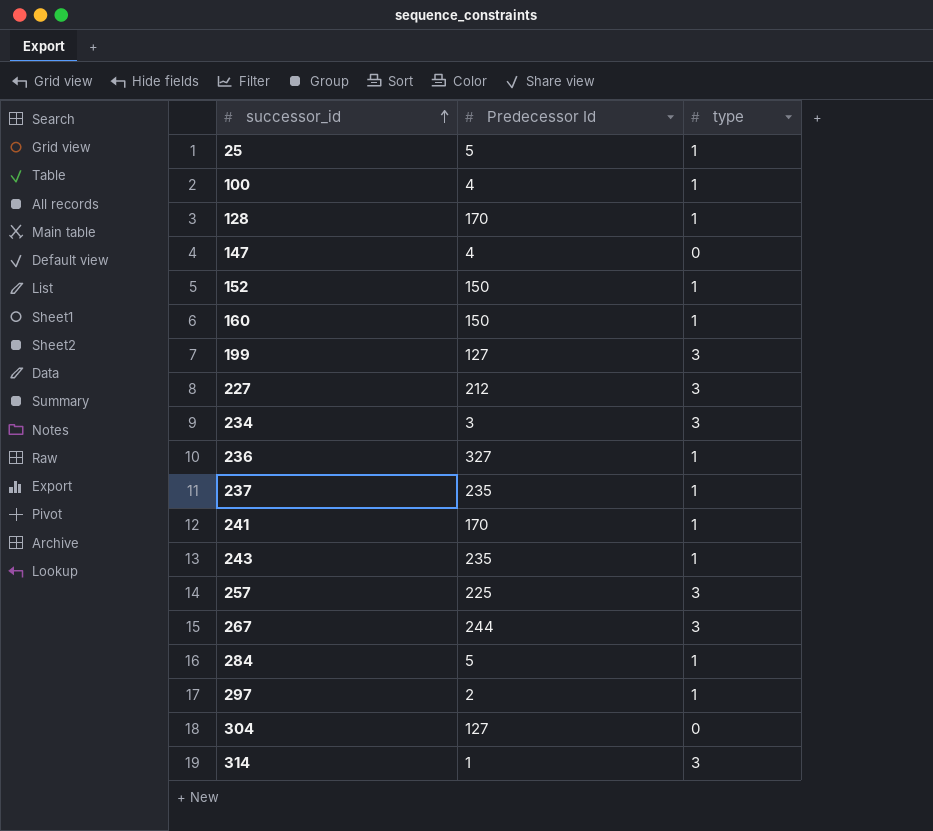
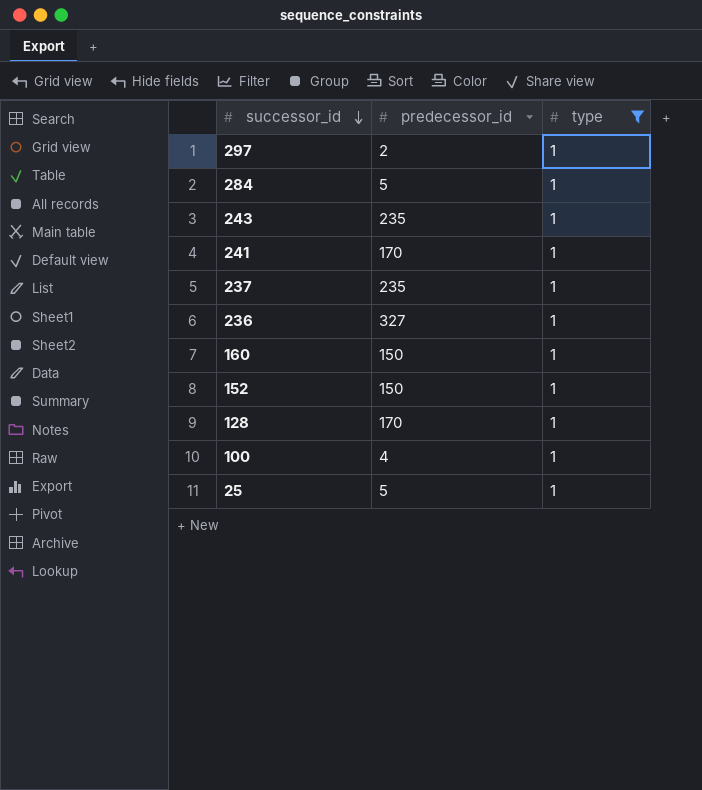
filter: none -> type = 1
row order: successor_id ascending -> successor_id descending
column name: Predecessor Id -> predecessor_id

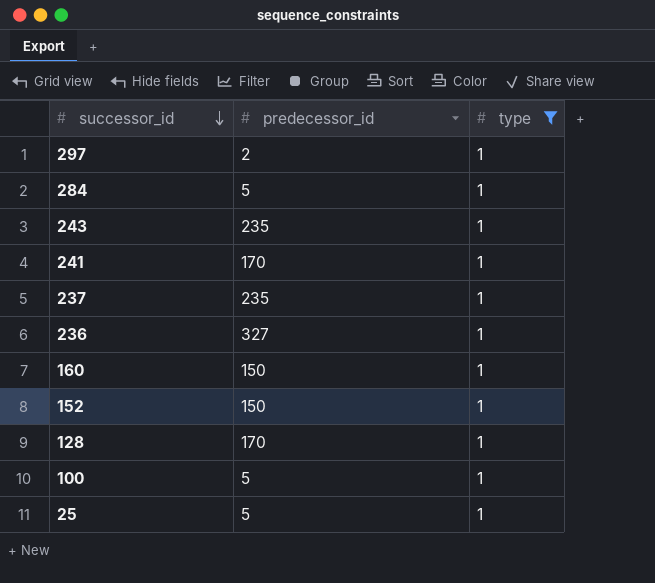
100 | predecessor_id: 4 -> 5

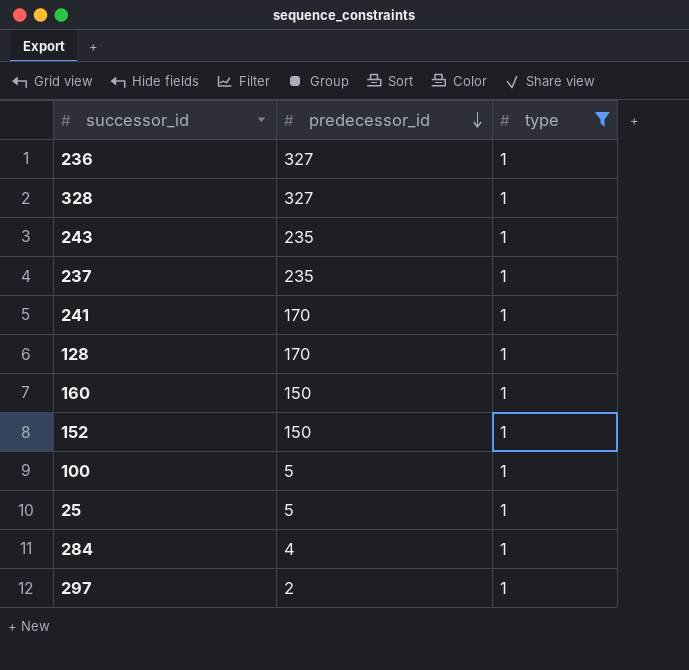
row order: successor_id descending -> predecessor_id descending
row 328: none -> 327 | 1
284 | predecessor_id: 5 -> 4

